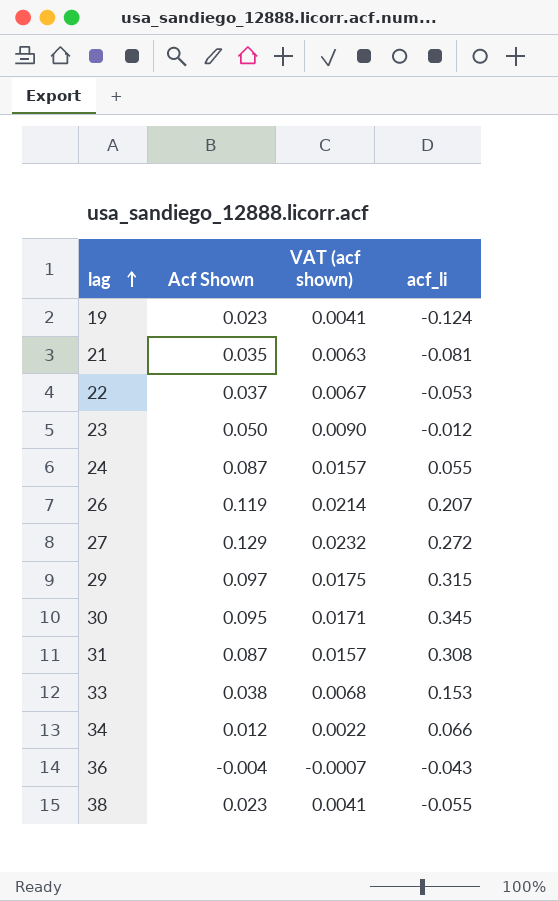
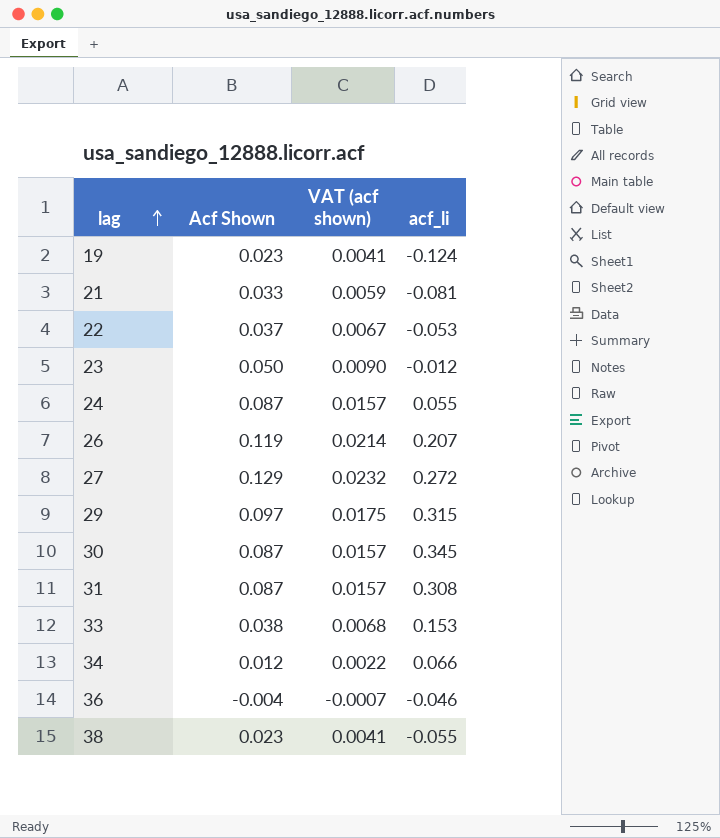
21 | Acf Shown: 0.035 -> 0.033
21 | VAT (acf shown): 0.0063 -> 0.0059
30 | Acf Shown: 0.095 -> 0.087
30 | VAT (acf shown): 0.0171 -> 0.0157
36 | acf_li: -0.043 -> -0.046

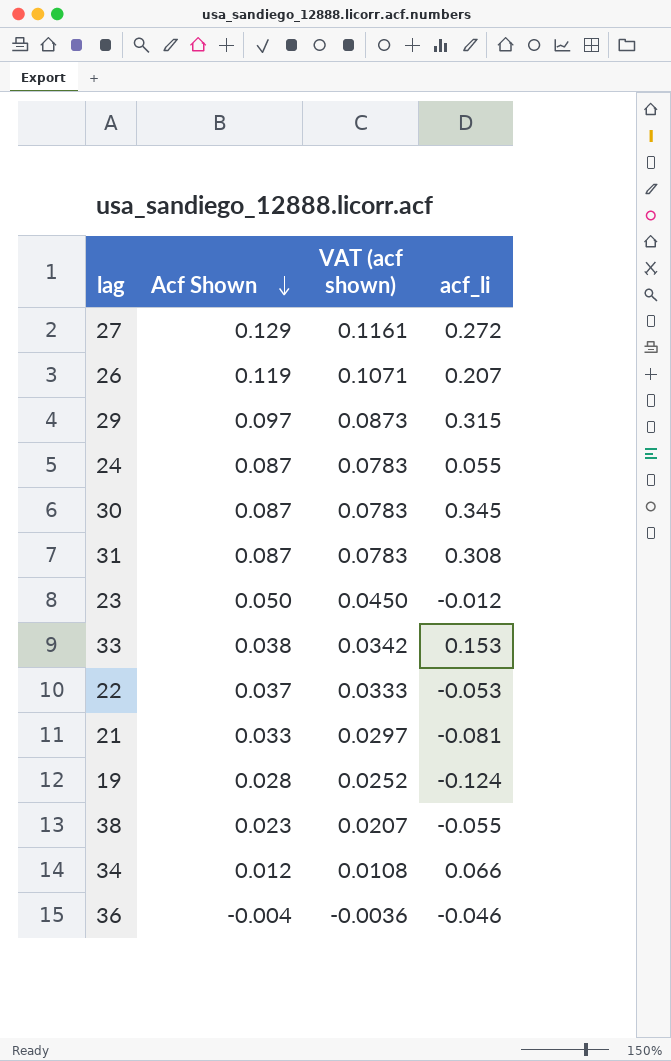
row order: lag ascending -> Acf Shown descending
column VAT (acf shown) | formula: [Acf Shown] * 0.18 -> [Acf Shown] * 0.9
19 | Acf Shown: 0.023 -> 0.028

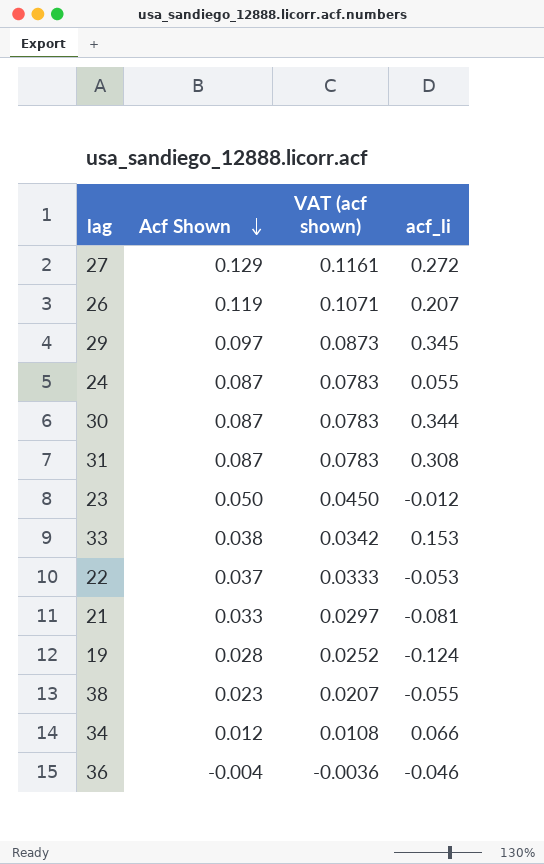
29 | acf_li: 0.315 -> 0.345
30 | acf_li: 0.345 -> 0.344

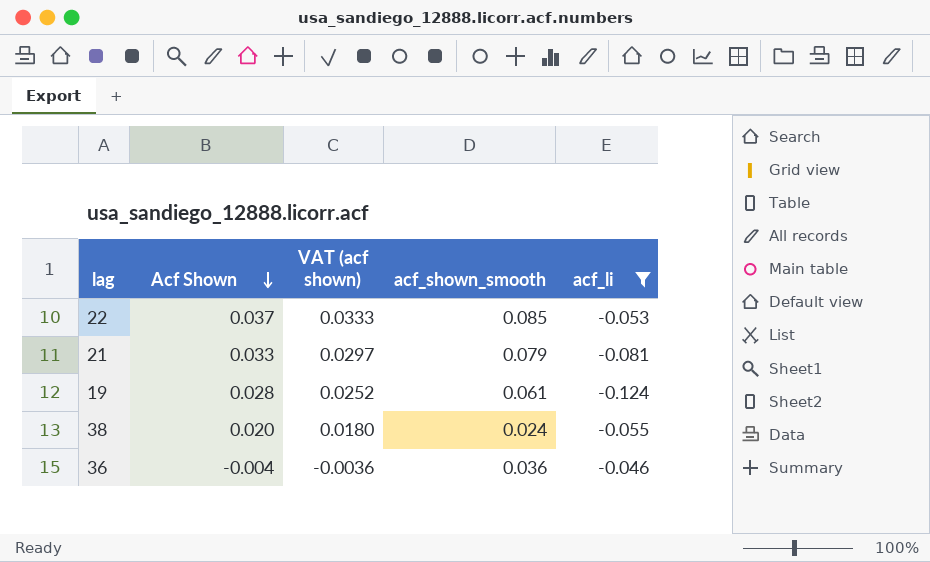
filter: none -> acf_li <= -0.046
column acf_shown_smooth | position: none -> 4
38 | Acf Shown: 0.023 -> 0.020
38 | VAT (acf shown): 0.0207 -> 0.0180

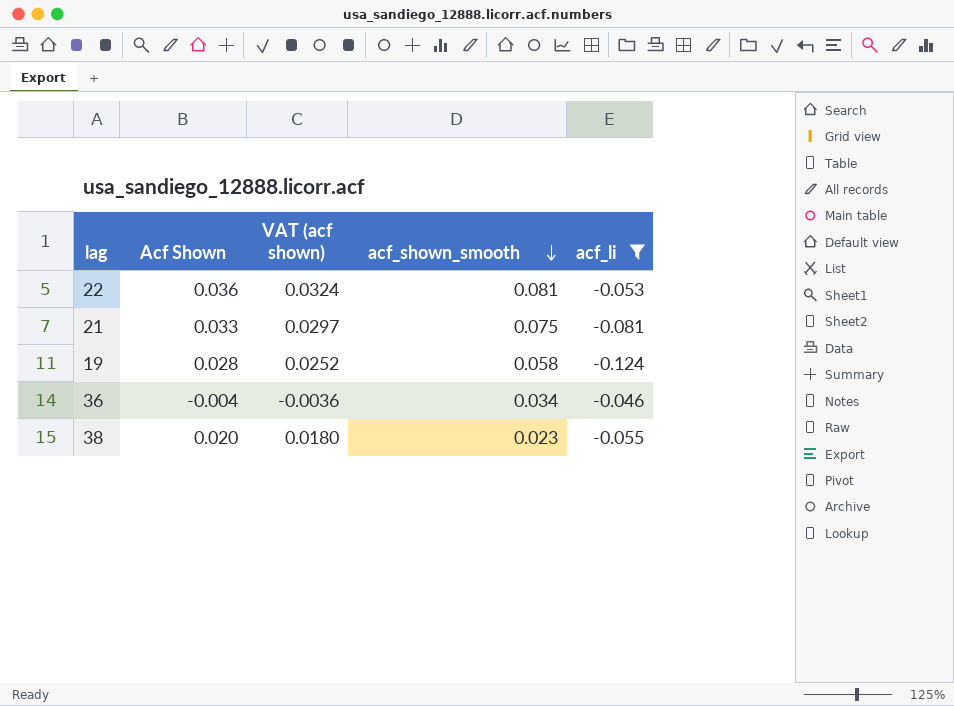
row order: Acf Shown descending -> acf_shown_smooth descending
22 | Acf Shown: 0.037 -> 0.036
22 | VAT (acf shown): 0.0333 -> 0.0324
22 | acf_shown_smooth: 0.085 -> 0.081
21 | acf_shown_smooth: 0.079 -> 0.075
19 | acf_shown_smooth: 0.061 -> 0.058
36 | acf_shown_smooth: 0.036 -> 0.034
38 | acf_shown_smooth: 0.024 -> 0.023

